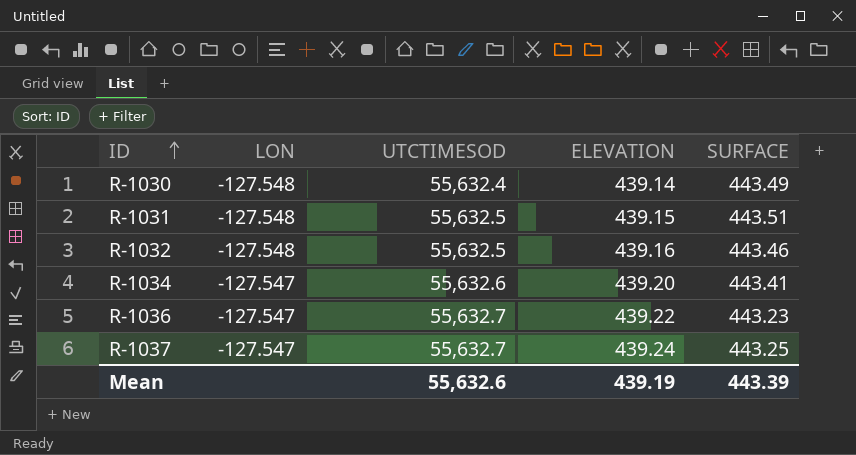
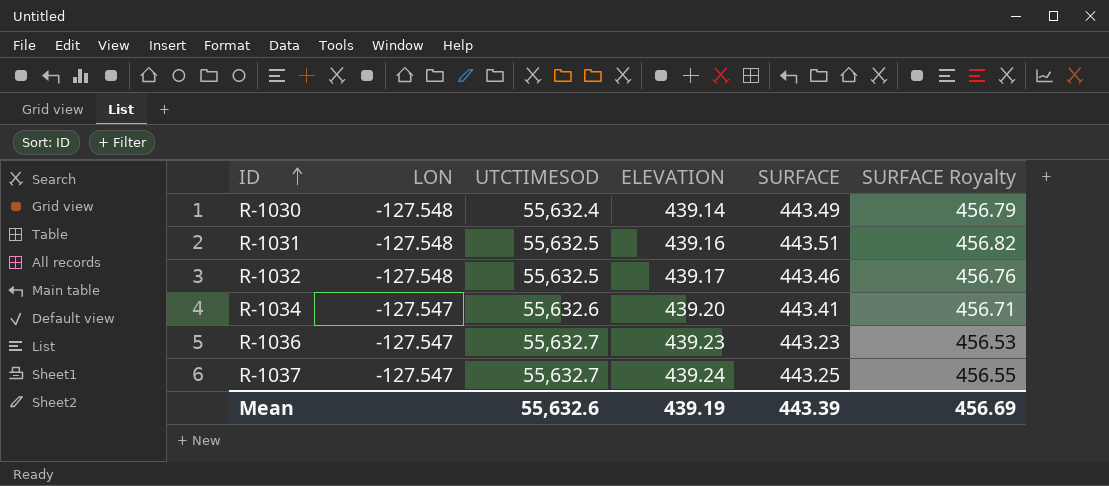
column SURFACE Royalty | formula: none -> [SURFACE] * 1.03
R-1031 | ELEVATION: 439.15 -> 439.16
R-1032 | ELEVATION: 439.16 -> 439.17
R-1036 | ELEVATION: 439.22 -> 439.23

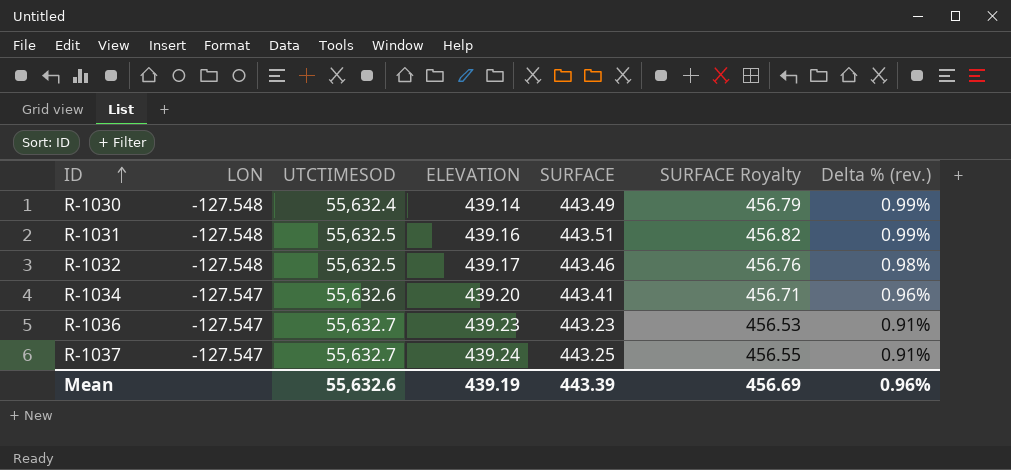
column Delta % (rev.) | formula: none -> ([SURFACE] - [ELEVATION]) / [ELEVATION]

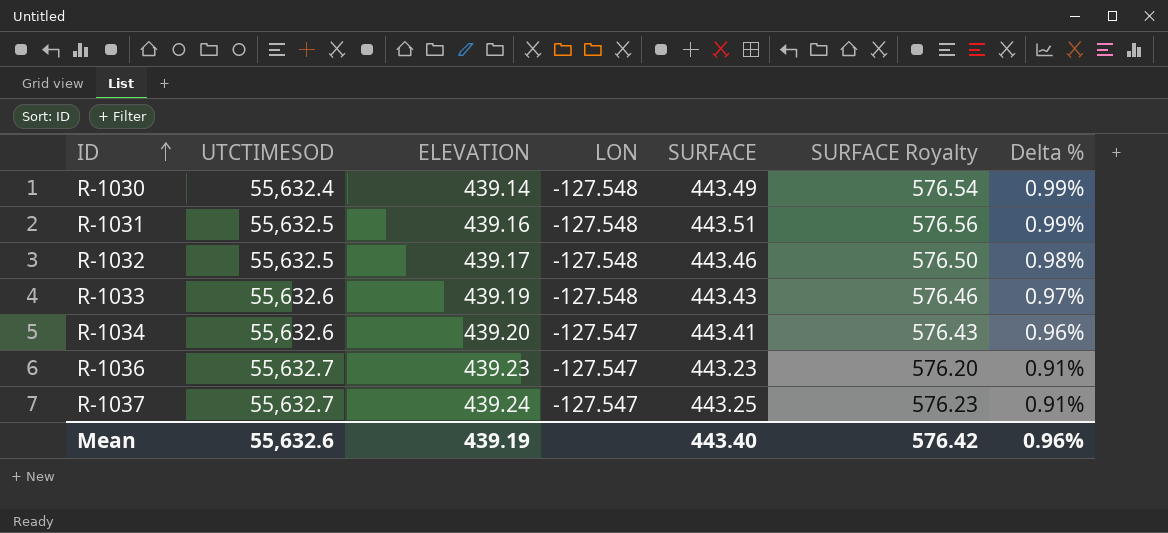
column LON | position: 2 -> 4
column SURFACE Royalty | formula: [SURFACE] * 1.03 -> [SURFACE] * 1.3
column name: Delta % (rev.) -> Delta %
row R-1033: none -> 55,632.6 | 439.19 | -127.548 | 443.43 | 576.46 | 0.97%
Mean | SURFACE: 443.39 -> 443.40
Mean | SURFACE Royalty: 456.69 -> 576.42

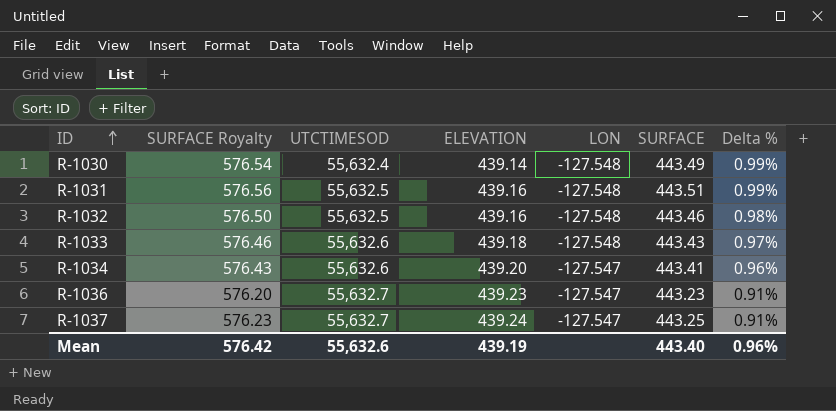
column SURFACE Royalty | position: 6 -> 2
R-1032 | ELEVATION: 439.17 -> 439.16
R-1033 | ELEVATION: 439.19 -> 439.18

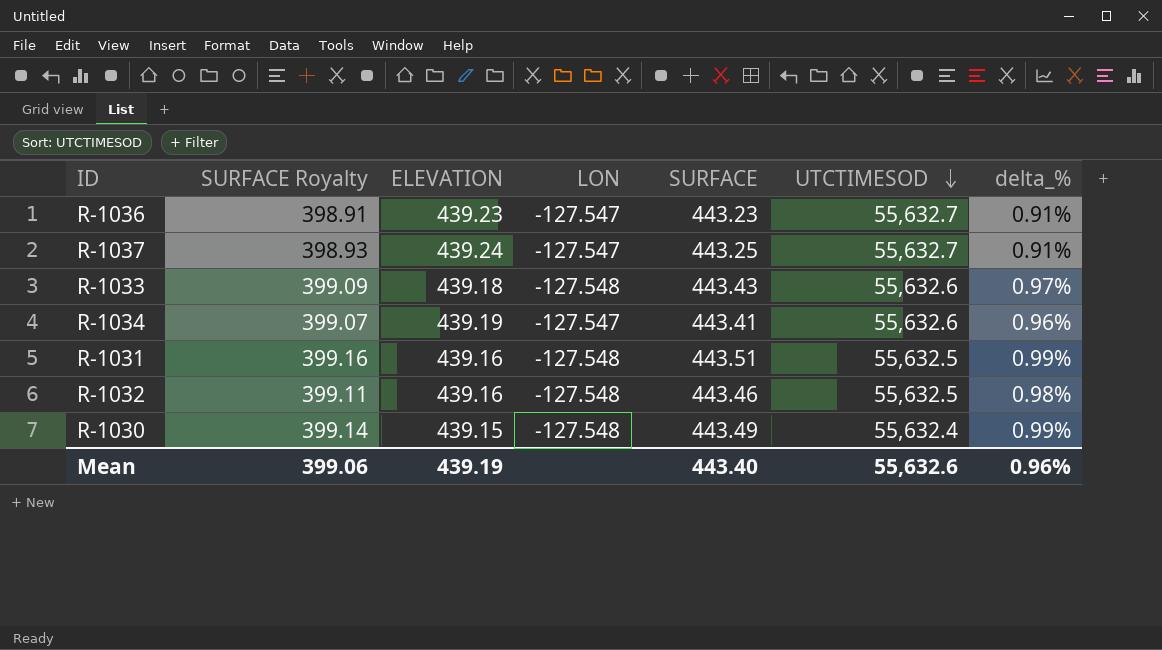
row order: ID ascending -> UTCTIMESOD descending
column SURFACE Royalty | formula: [SURFACE] * 1.3 -> [SURFACE] * 0.9
column UTCTIMESOD | position: 3 -> 6
column name: Delta % -> delta_%
R-1034 | ELEVATION: 439.20 -> 439.19
R-1030 | ELEVATION: 439.14 -> 439.15
Mean | SURFACE Royalty: 576.42 -> 399.06

